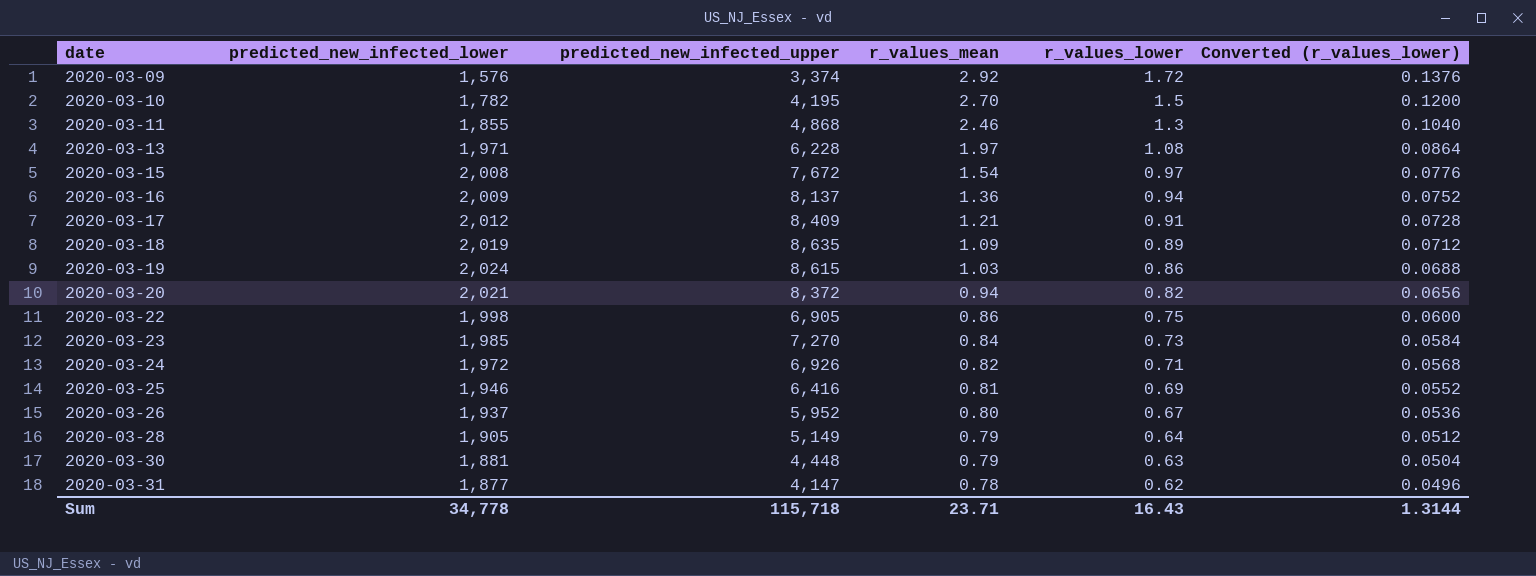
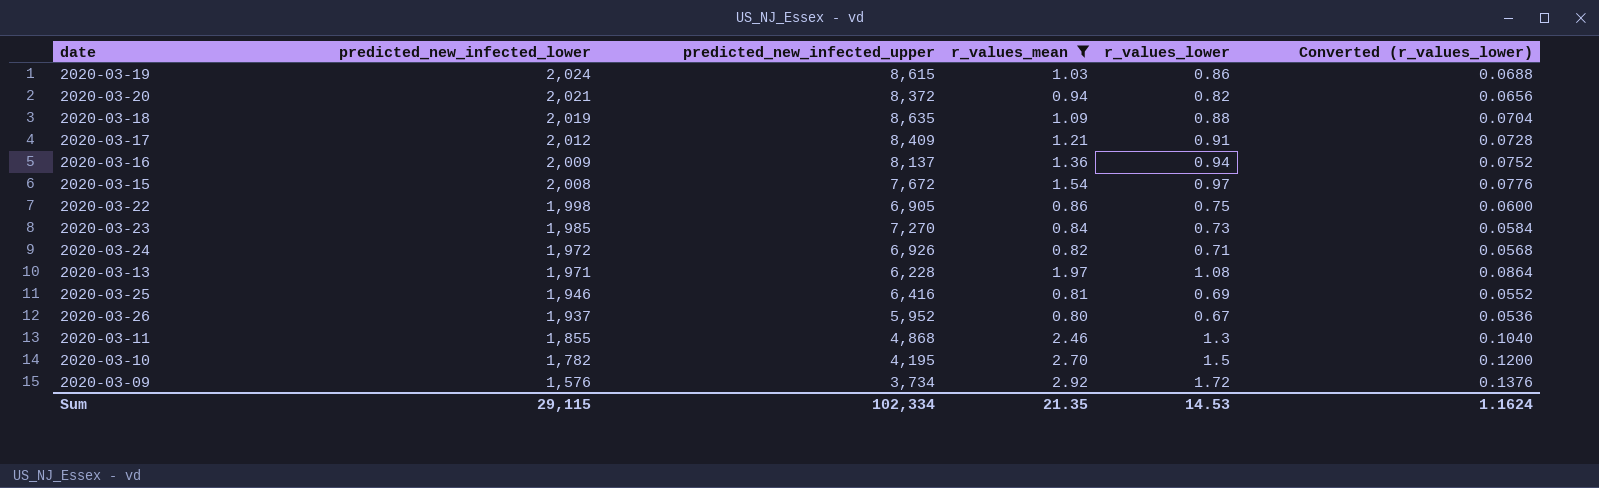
filter: none -> r_values_mean >= 0.80
row order: date ascending -> predicted_new_infected_lower descending
2020-03-18 | r_values_lower: 0.89 -> 0.88
2020-03-18 | Converted (r_values_lower): 0.0712 -> 0.0704
2020-03-09 | predicted_new_infected_upper: 3,374 -> 3,734
Sum | predicted_new_infected_lower: 34,778 -> 29,115
Sum | predicted_new_infected_upper: 115,718 -> 102,334
Sum | r_values_mean: 23.71 -> 21.35
Sum | r_values_lower: 16.43 -> 14.53
Sum | Converted (r_values_lower): 1.3144 -> 1.1624

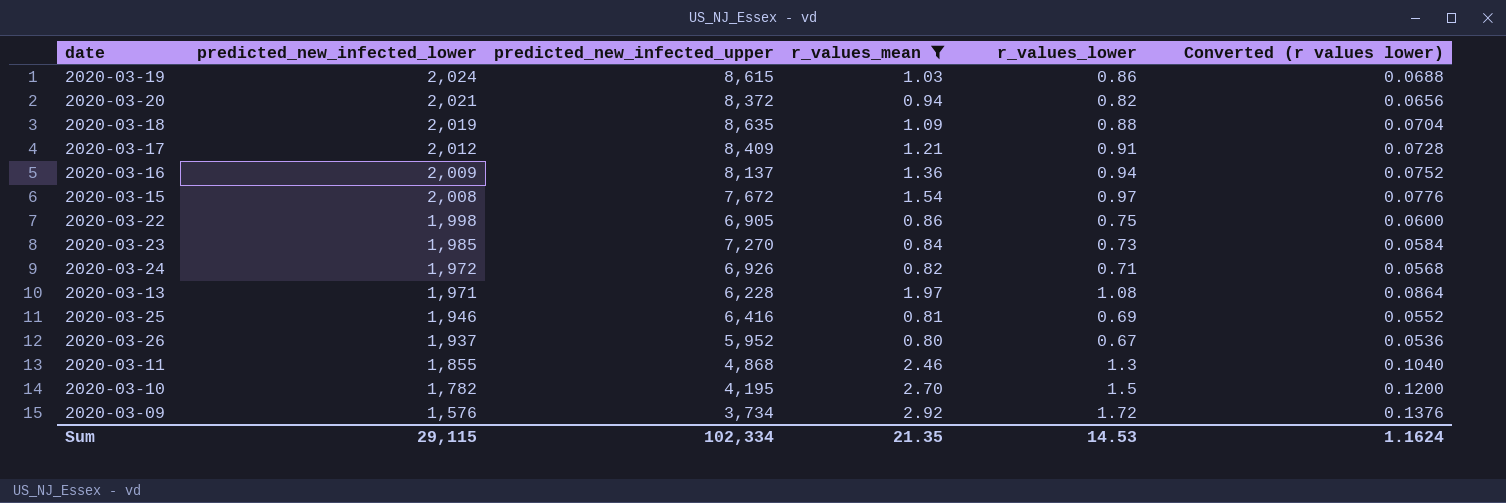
column name: Converted (r_values_lower) -> Converted (r values lower)

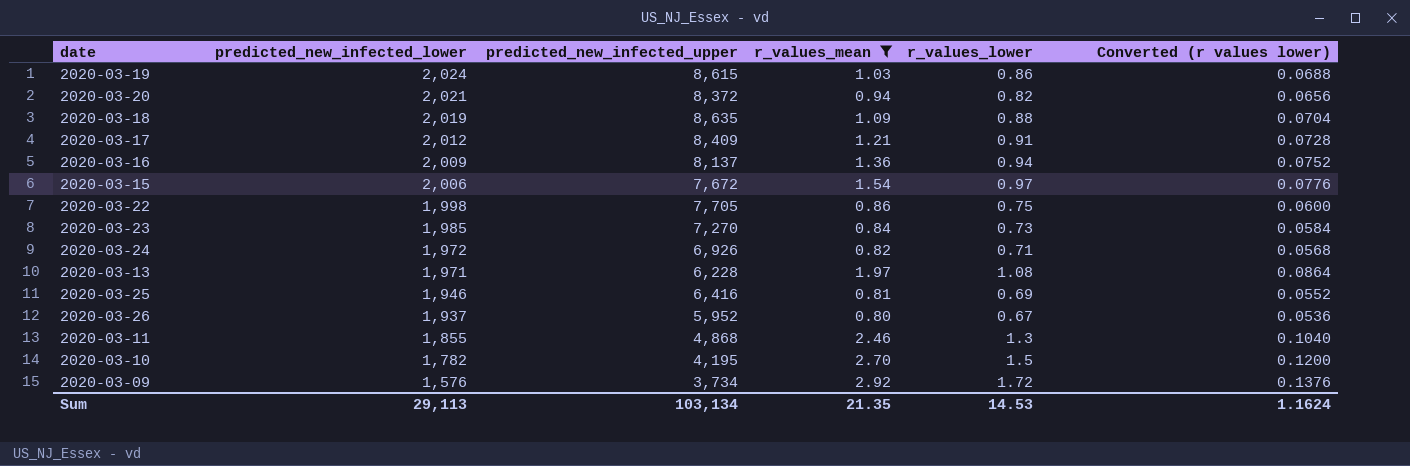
2020-03-15 | predicted_new_infected_lower: 2,008 -> 2,006
2020-03-22 | predicted_new_infected_upper: 6,905 -> 7,705
Sum | predicted_new_infected_lower: 29,115 -> 29,113
Sum | predicted_new_infected_upper: 102,334 -> 103,134

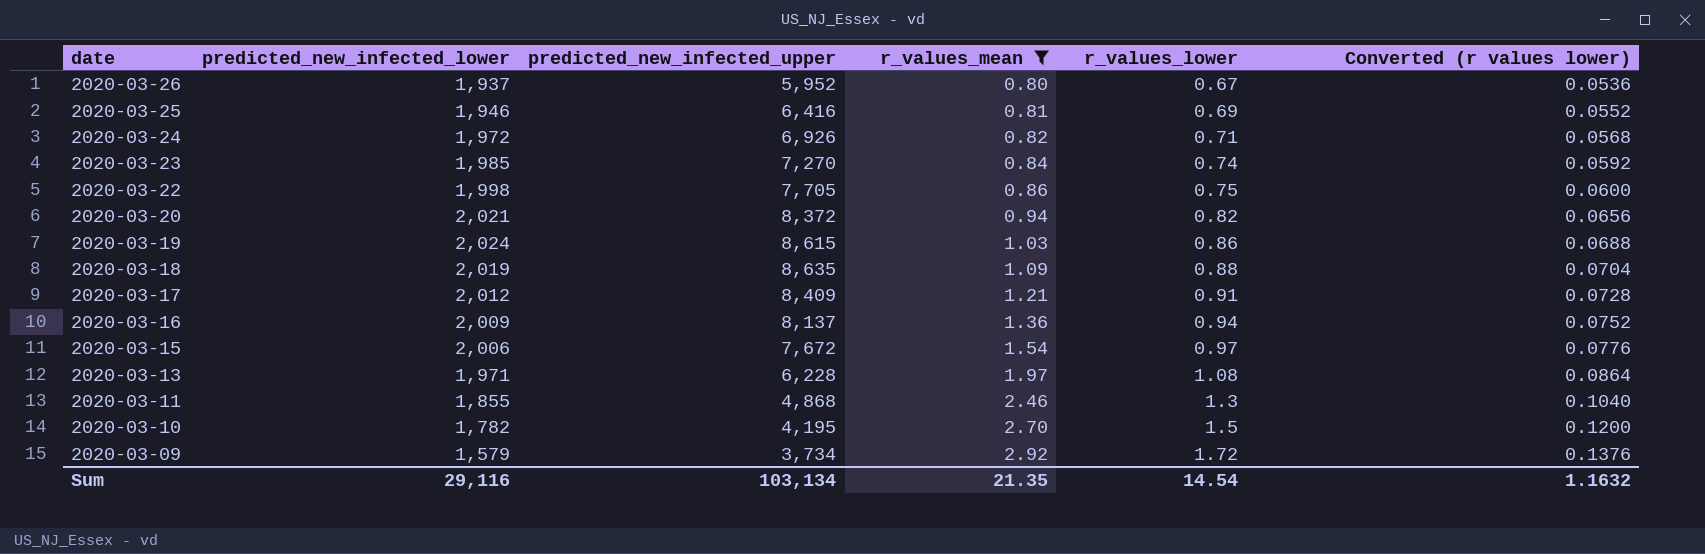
row order: predicted_new_infected_lower descending -> date descending
2020-03-23 | r_values_lower: 0.73 -> 0.74
2020-03-23 | Converted (r values lower): 0.0584 -> 0.0592
2020-03-09 | predicted_new_infected_lower: 1,576 -> 1,579
Sum | predicted_new_infected_lower: 29,113 -> 29,116
Sum | r_values_lower: 14.53 -> 14.54
Sum | Converted (r values lower): 1.1624 -> 1.1632

